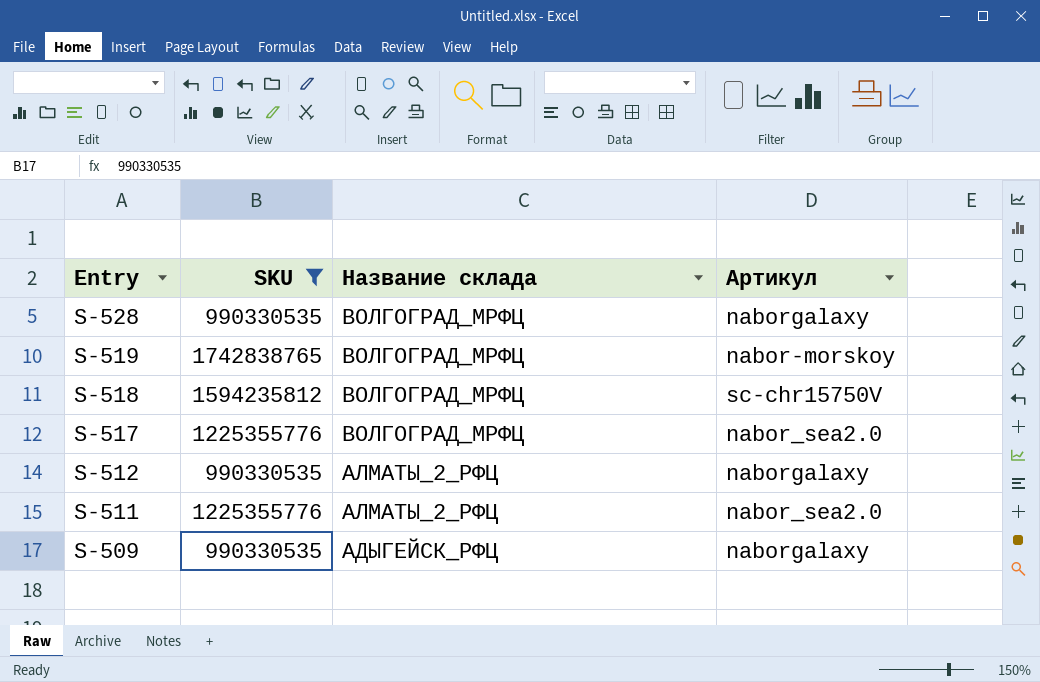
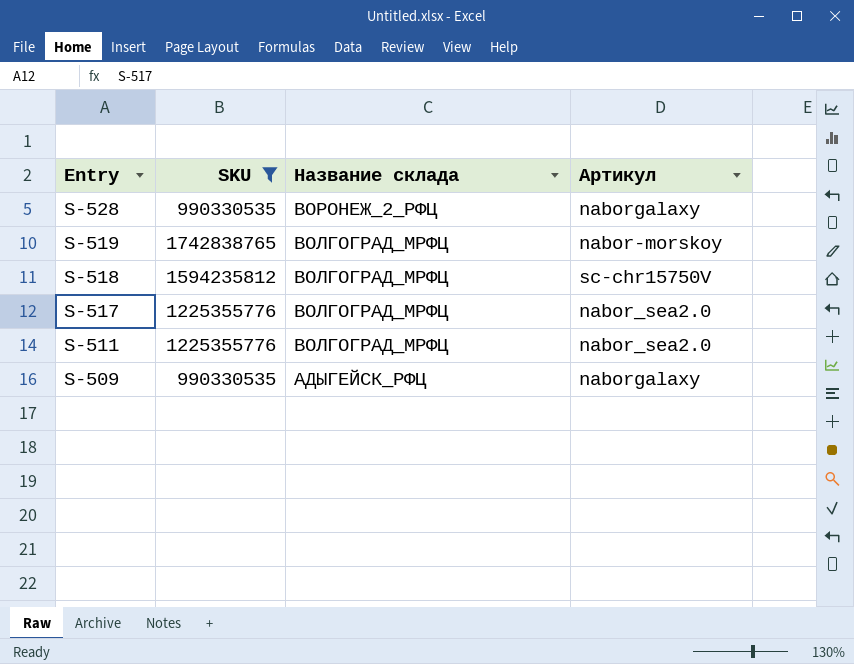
row S-512: 990330535 | АЛМАТЫ_2_РФЦ | naborgalaxy -> none
S-528 | Название склада: ВОЛГОГРАД_МРФЦ -> ВОРОНЕЖ_2_РФЦ
S-511 | Название склада: АЛМАТЫ_2_РФЦ -> ВОЛГОГРАД_МРФЦ

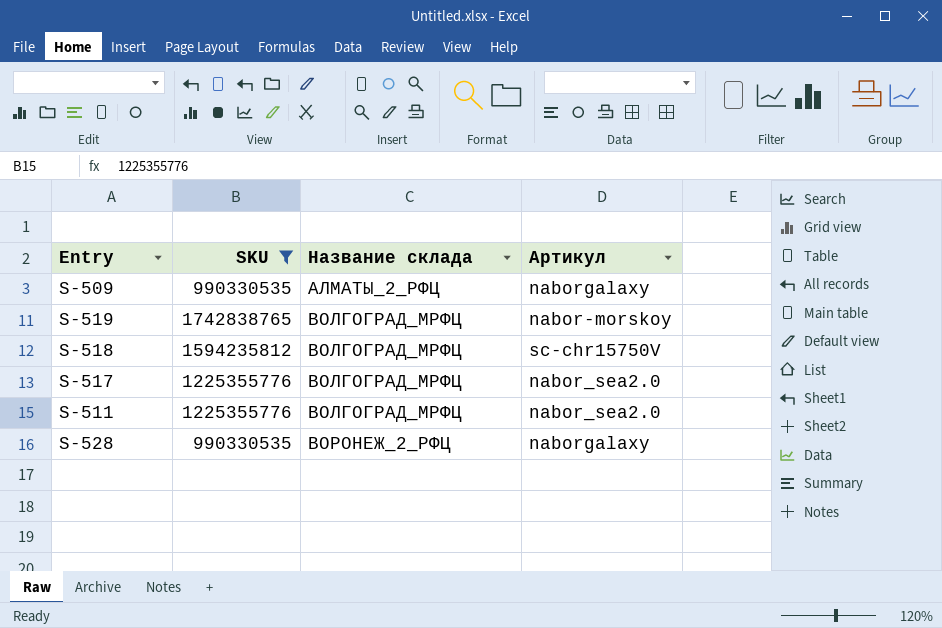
row order: Entry descending -> Название склада ascending
S-509 | Название склада: АДЫГЕЙСК_РФЦ -> АЛМАТЫ_2_РФЦ

